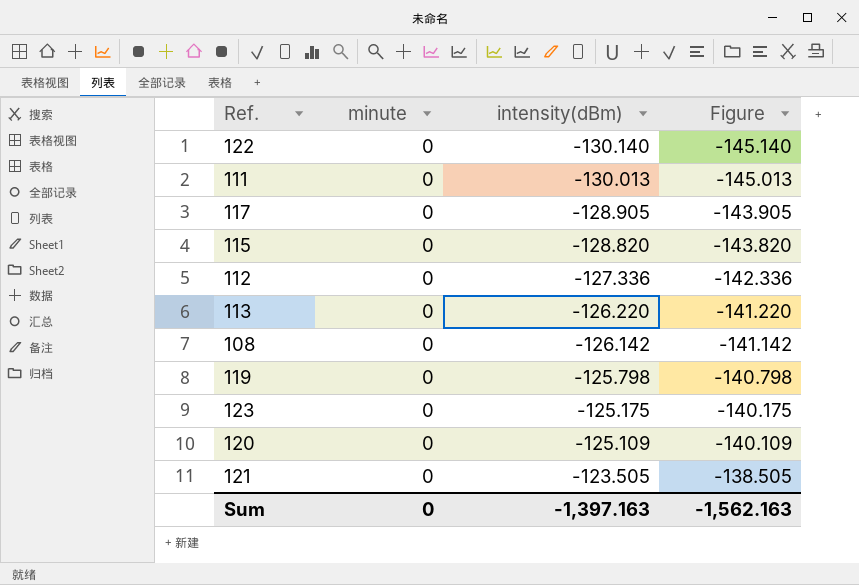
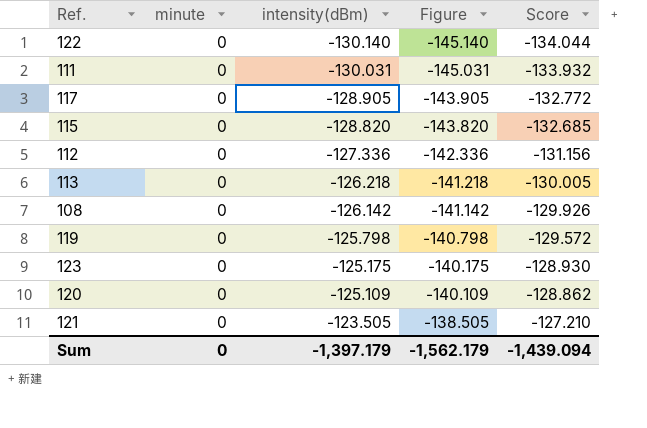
column Score | formula: none -> [intensity(dBm)] * 1.03
111 | intensity(dBm): -130.013 -> -130.031
111 | Figure: -145.013 -> -145.031
113 | intensity(dBm): -126.220 -> -126.218
113 | Figure: -141.220 -> -141.218
Sum | intensity(dBm): -1,397.163 -> -1,397.179
Sum | Figure: -1,562.163 -> -1,562.179

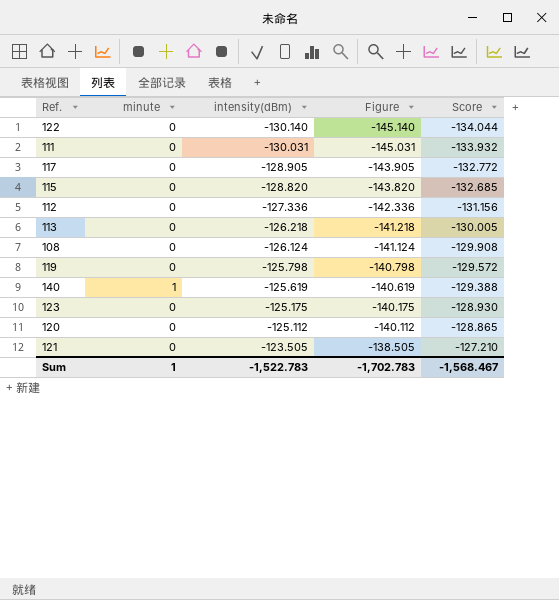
108 | intensity(dBm): -126.142 -> -126.124
108 | Figure: -141.142 -> -141.124
108 | Score: -129.926 -> -129.908
row 140: none -> 1 | -125.619 | -140.619 | -129.388
120 | intensity(dBm): -125.109 -> -125.112
120 | Figure: -140.109 -> -140.112
120 | Score: -128.862 -> -128.865
Sum | minute: 0 -> 1
Sum | intensity(dBm): -1,397.179 -> -1,522.783
Sum | Figure: -1,562.179 -> -1,702.783
Sum | Score: -1,439.094 -> -1,568.467

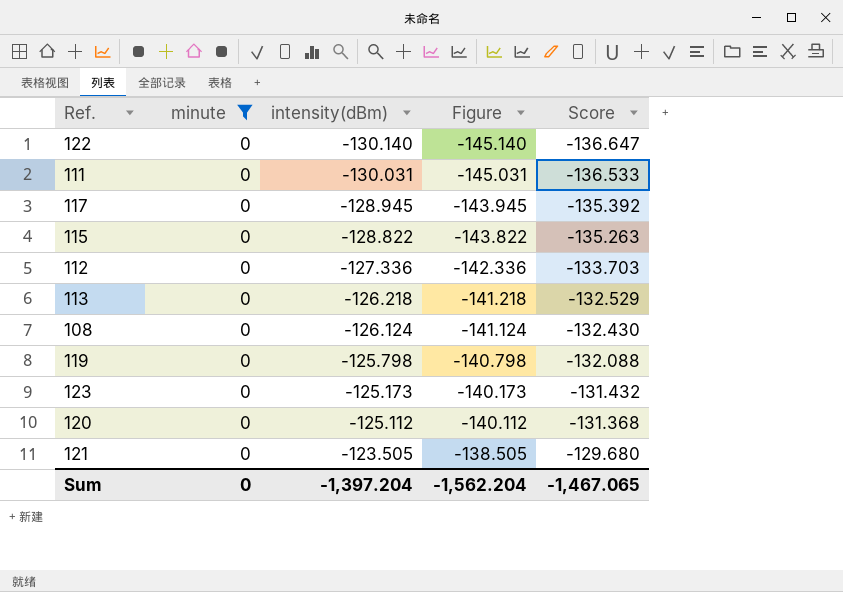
filter: none -> minute = 0
column Score | formula: [intensity(dBm)] * 1.03 -> [intensity(dBm)] * 1.05
117 | intensity(dBm): -128.905 -> -128.945
117 | Figure: -143.905 -> -143.945
115 | intensity(dBm): -128.820 -> -128.822
115 | Figure: -143.820 -> -143.822
123 | intensity(dBm): -125.175 -> -125.173
123 | Figure: -140.175 -> -140.173
Sum | minute: 1 -> 0
Sum | intensity(dBm): -1,522.783 -> -1,397.204
Sum | Figure: -1,702.783 -> -1,562.204
Sum | Score: -1,568.467 -> -1,467.065

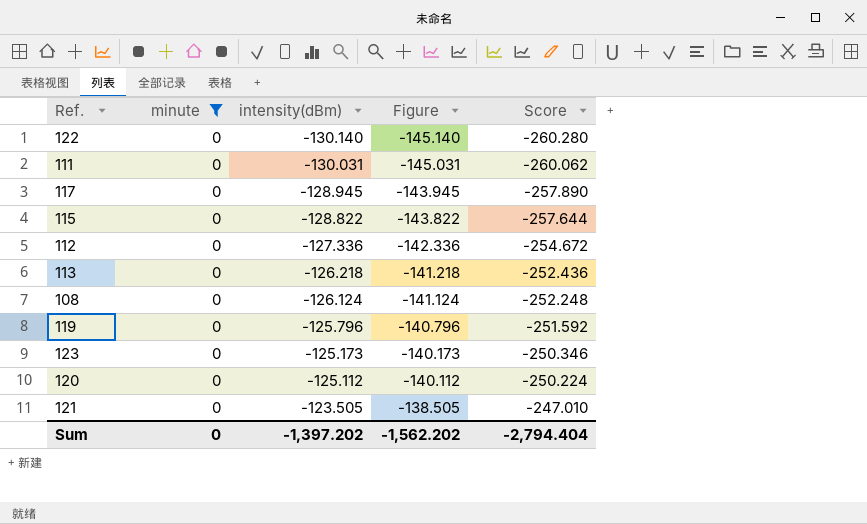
column Score | formula: [intensity(dBm)] * 1.05 -> [intensity(dBm)] * 2
119 | intensity(dBm): -125.798 -> -125.796
119 | Figure: -140.798 -> -140.796
Sum | intensity(dBm): -1,397.204 -> -1,397.202
Sum | Figure: -1,562.204 -> -1,562.202
Sum | Score: -1,467.065 -> -2,794.404

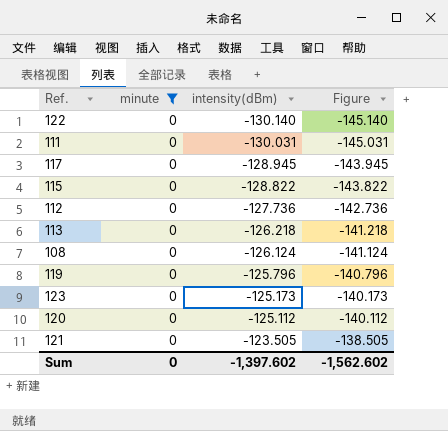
column Score | formula: [intensity(dBm)] * 2 -> none
112 | intensity(dBm): -127.336 -> -127.736
112 | Figure: -142.336 -> -142.736
Sum | intensity(dBm): -1,397.202 -> -1,397.602
Sum | Figure: -1,562.202 -> -1,562.602

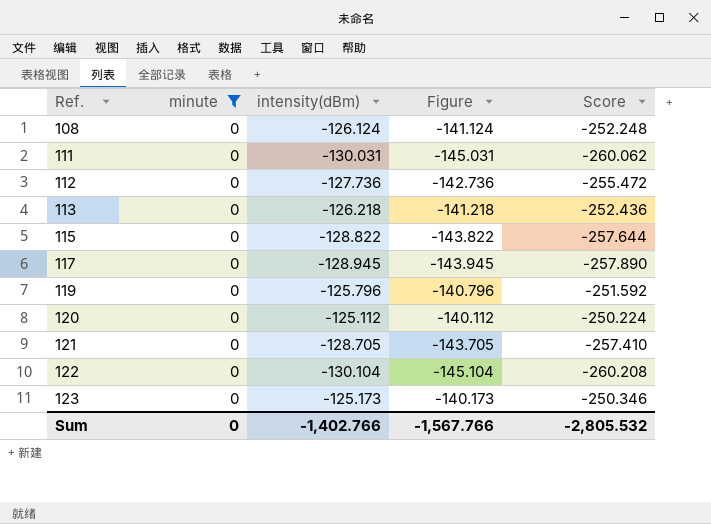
row order: intensity(dBm) ascending -> Ref. ascending
column Score | formula: none -> [intensity(dBm)] * 2
121 | intensity(dBm): -123.505 -> -128.705
121 | Figure: -138.505 -> -143.705
122 | intensity(dBm): -130.140 -> -130.104
122 | Figure: -145.140 -> -145.104
Sum | intensity(dBm): -1,397.602 -> -1,402.766
Sum | Figure: -1,562.602 -> -1,567.766

